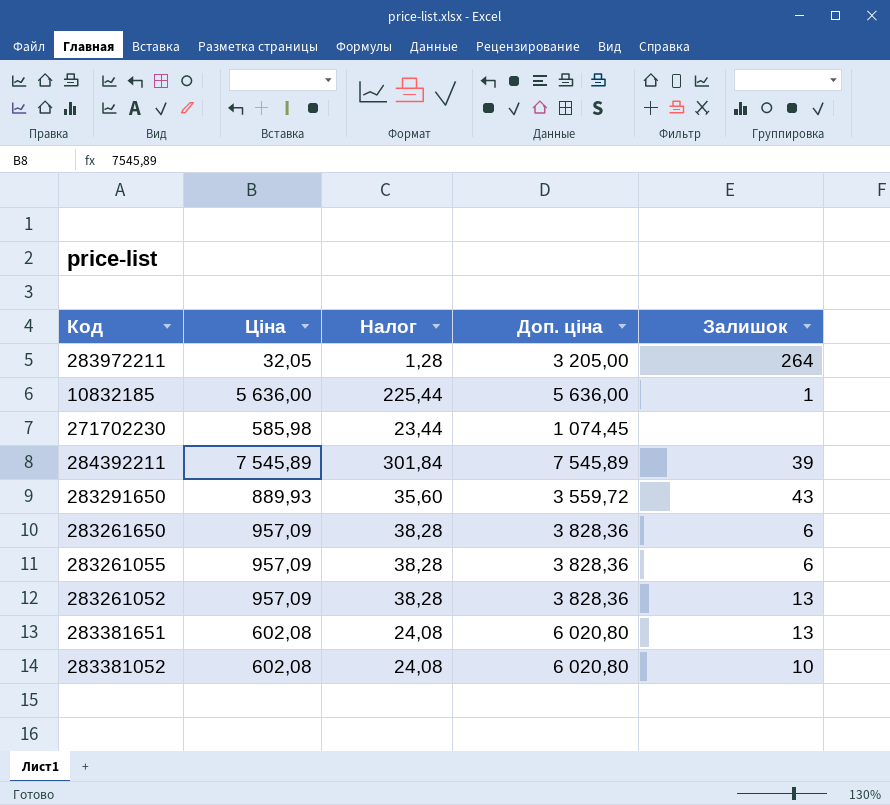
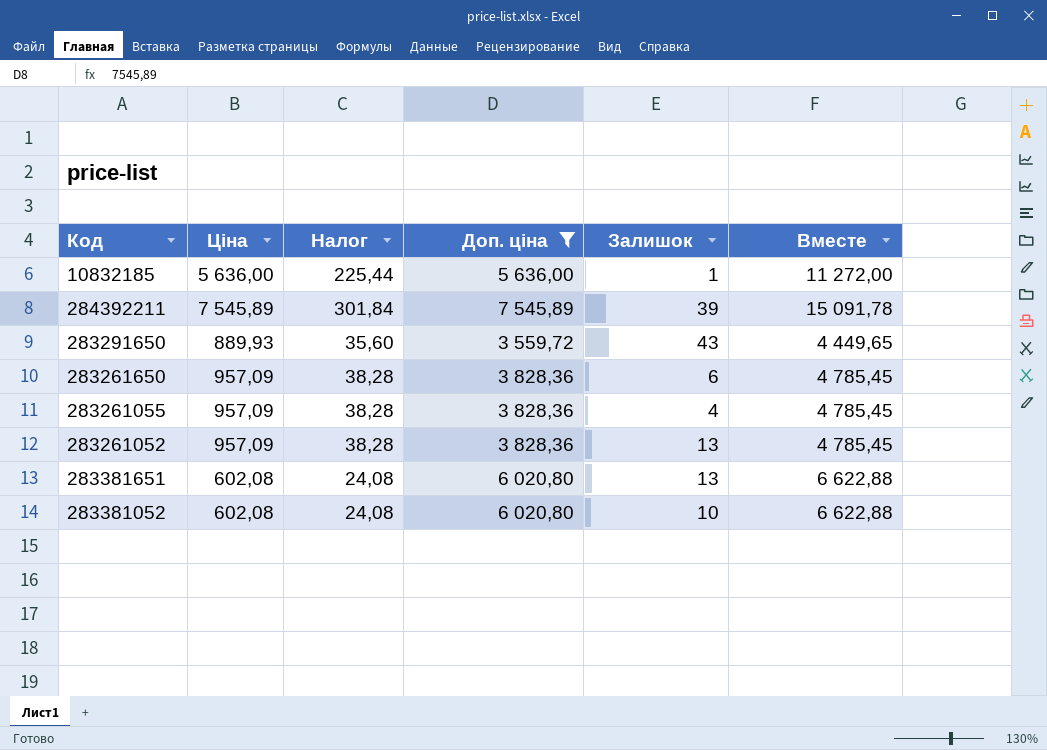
filter: none -> Доп. ціна >= 3 559,72
column Вместе | formula: none -> [Ціна] + [Доп. ціна]
283261055 | Залишок: 6 -> 4

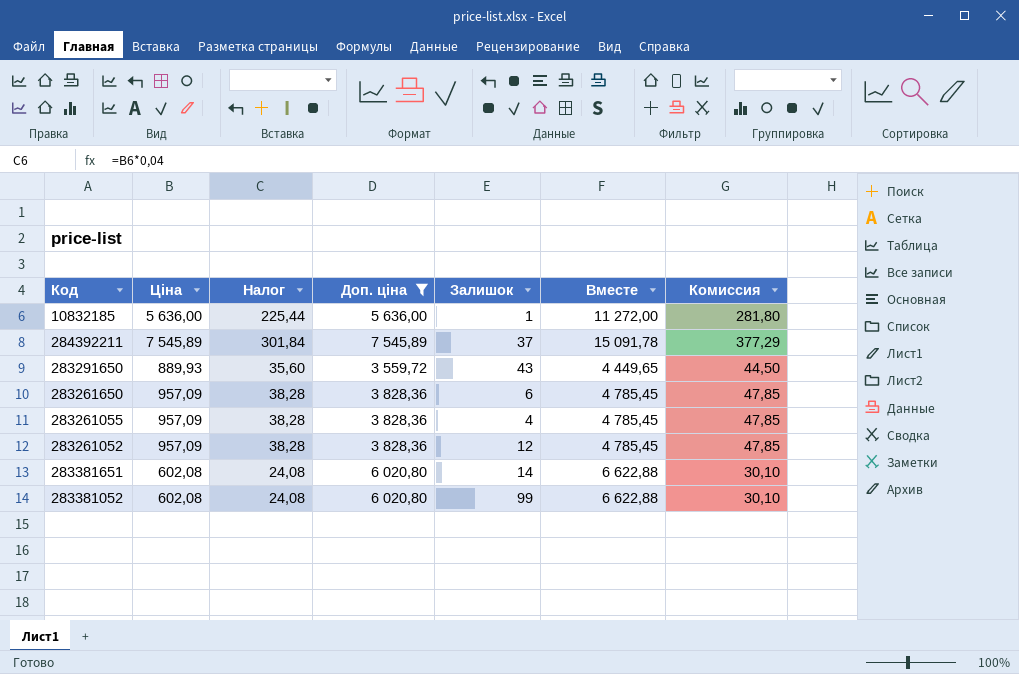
column Комиссия | formula: none -> [Ціна] * 0,05
284392211 | Залишок: 39 -> 37
283261052 | Залишок: 13 -> 12
283381651 | Залишок: 13 -> 14
283381052 | Залишок: 10 -> 99

